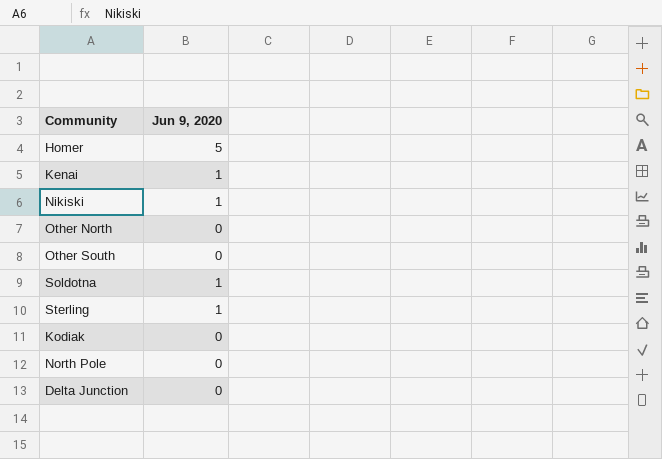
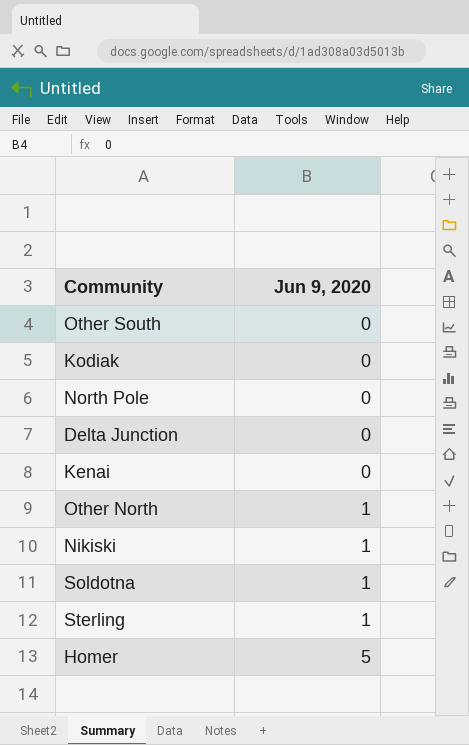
row order: none -> Jun 9, 2020 ascending
Kenai | Jun 9, 2020: 1 -> 0
Other North | Jun 9, 2020: 0 -> 1

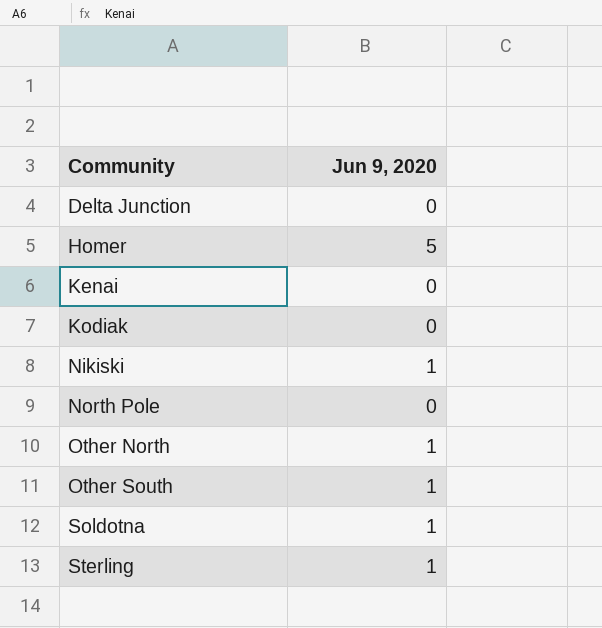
row order: Jun 9, 2020 ascending -> Community ascending
Other South | Jun 9, 2020: 0 -> 1

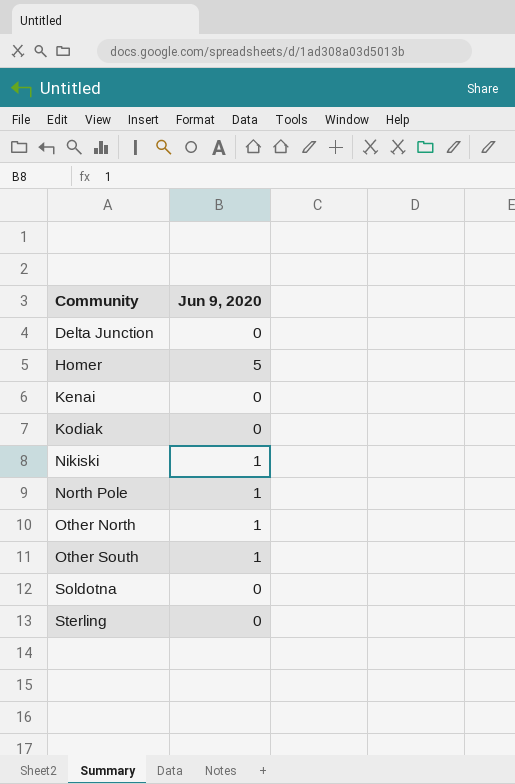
North Pole | Jun 9, 2020: 0 -> 1
Soldotna | Jun 9, 2020: 1 -> 0
Sterling | Jun 9, 2020: 1 -> 0

